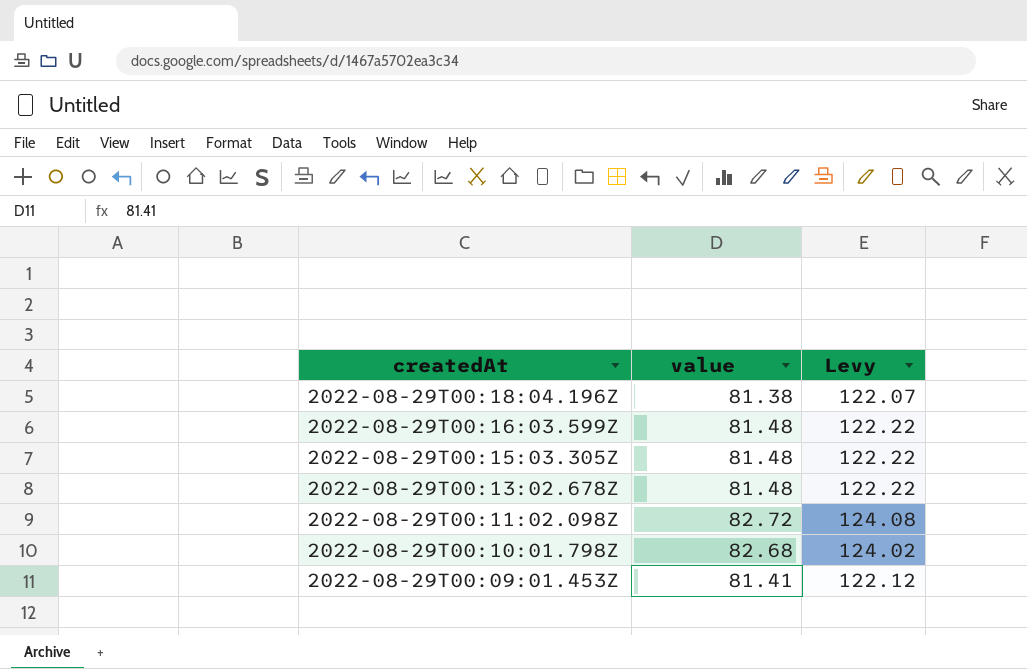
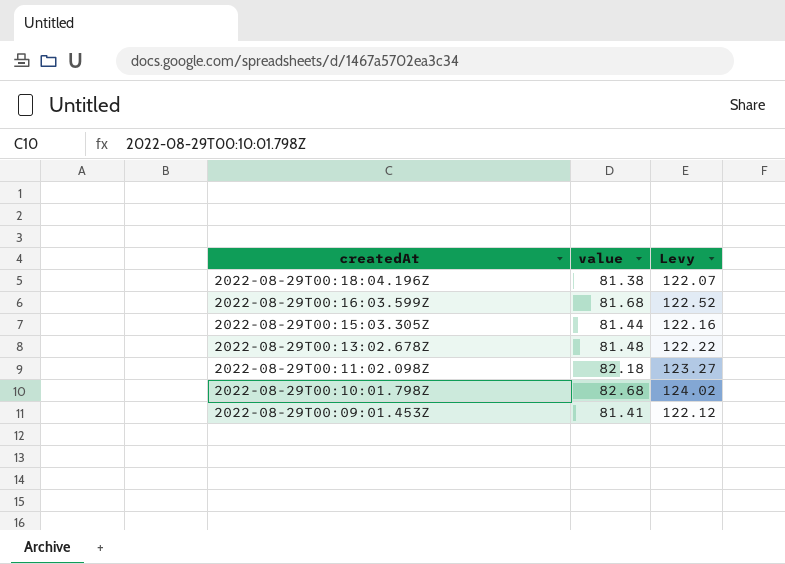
2022-08-29T00:16:03.599Z | value: 81.48 -> 81.68
2022-08-29T00:16:03.599Z | Levy: 122.22 -> 122.52
2022-08-29T00:15:03.305Z | value: 81.48 -> 81.44
2022-08-29T00:15:03.305Z | Levy: 122.22 -> 122.16
2022-08-29T00:11:02.098Z | value: 82.72 -> 82.18
2022-08-29T00:11:02.098Z | Levy: 124.08 -> 123.27

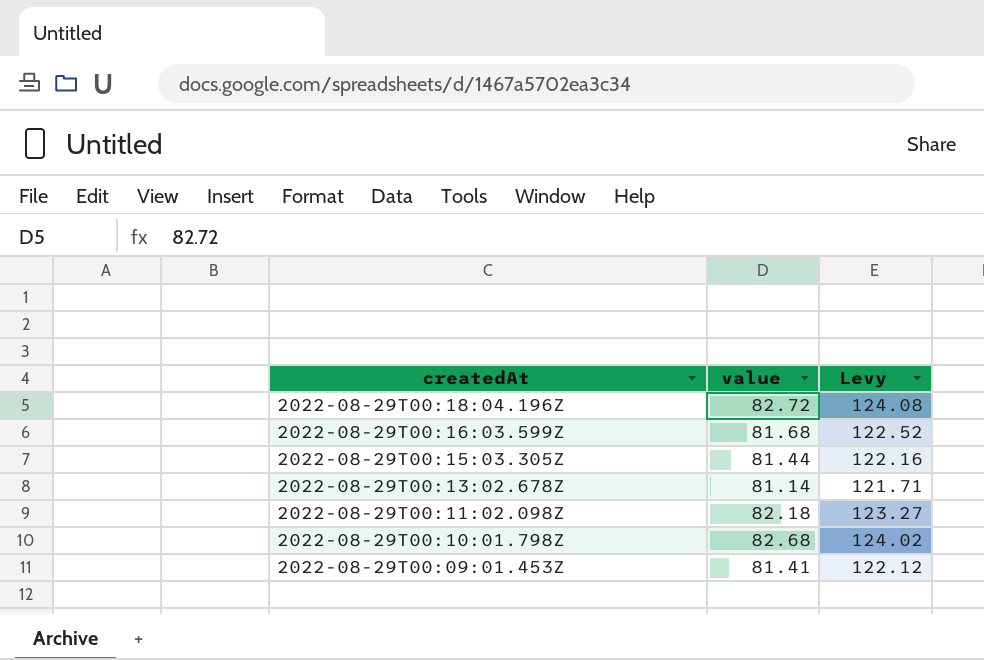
2022-08-29T00:18:04.196Z | value: 81.38 -> 82.72
2022-08-29T00:18:04.196Z | Levy: 122.07 -> 124.08
2022-08-29T00:13:02.678Z | value: 81.48 -> 81.14
2022-08-29T00:13:02.678Z | Levy: 122.22 -> 121.71

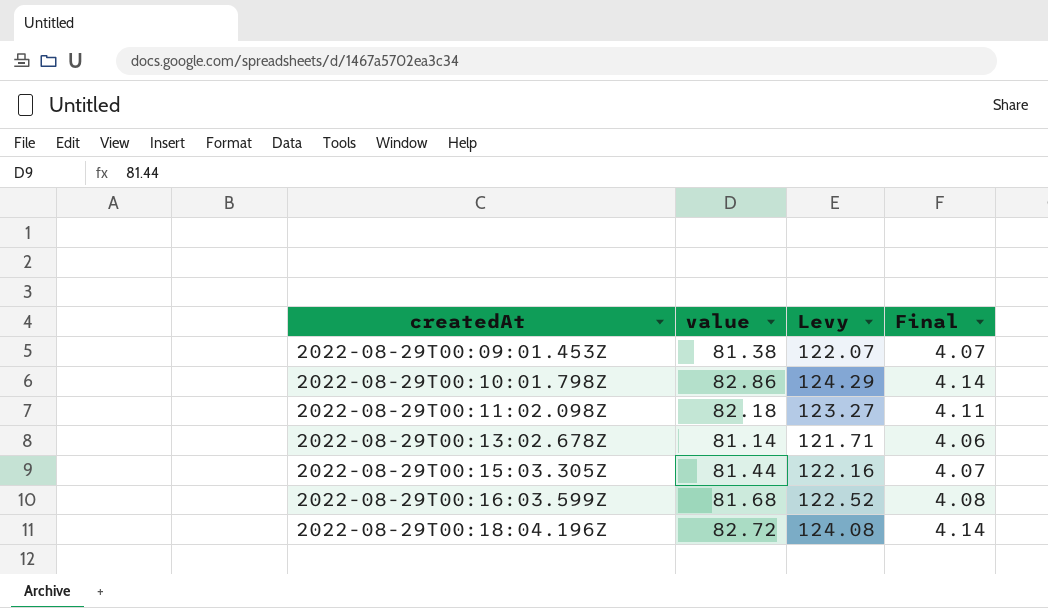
row order: createdAt descending -> createdAt ascending
column Final | formula: none -> [value] * 0.05
2022-08-29T00:09:01.453Z | value: 81.41 -> 81.38
2022-08-29T00:09:01.453Z | Levy: 122.12 -> 122.07
2022-08-29T00:10:01.798Z | value: 82.68 -> 82.86
2022-08-29T00:10:01.798Z | Levy: 124.02 -> 124.29

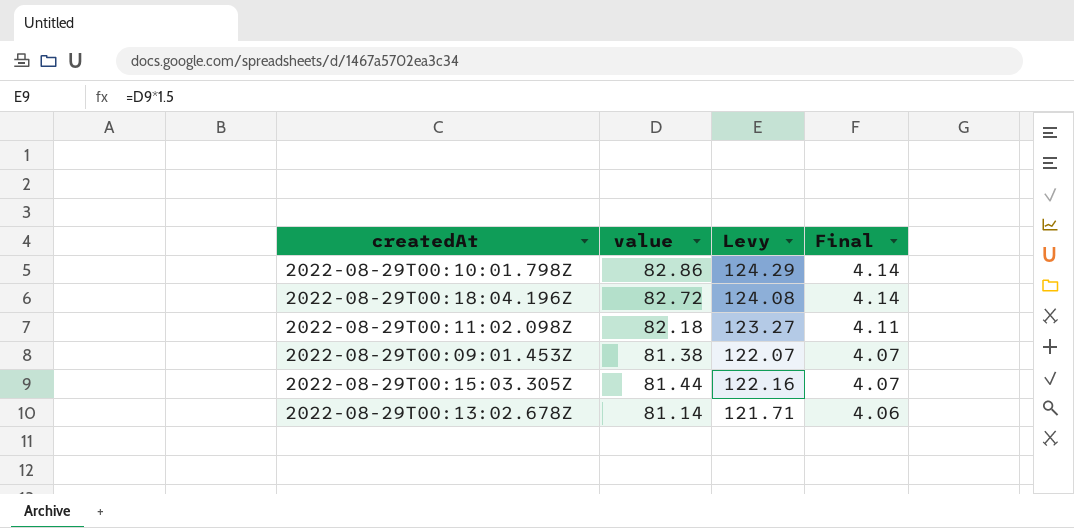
row order: createdAt ascending -> Final descending
row 2022-08-29T00:16:03.599Z: 81.68 | 122.52 | 4.08 -> none

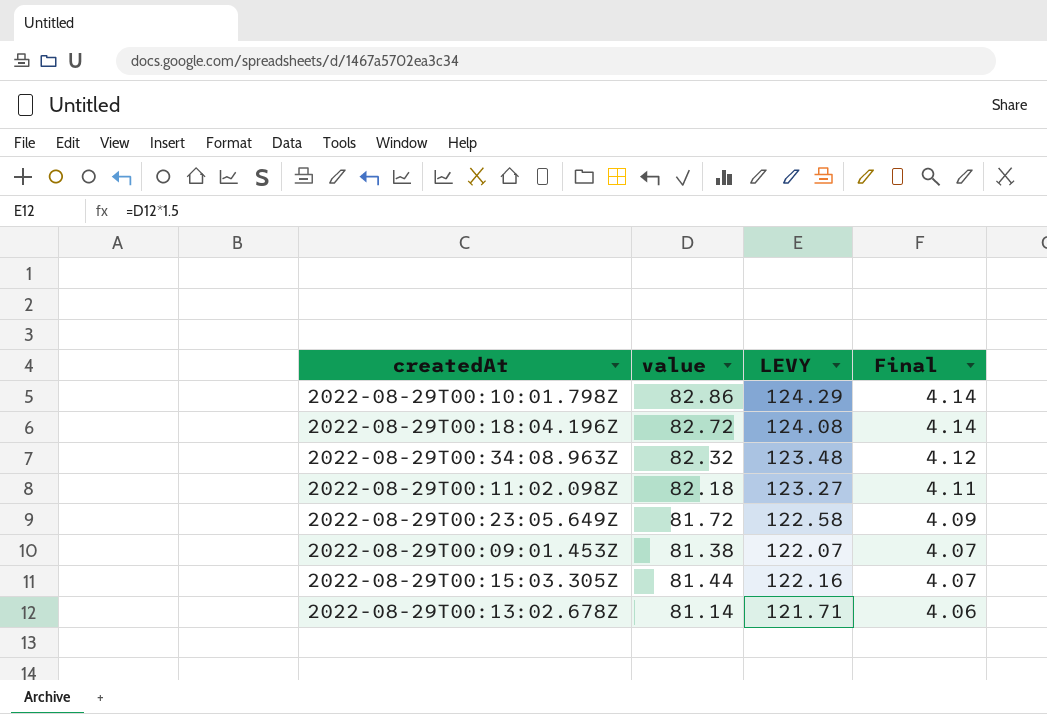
column name: Levy -> LEVY
row 2022-08-29T00:34:08.963Z: none -> 82.32 | 123.48 | 4.12
row 2022-08-29T00:23:05.649Z: none -> 81.72 | 122.58 | 4.09

